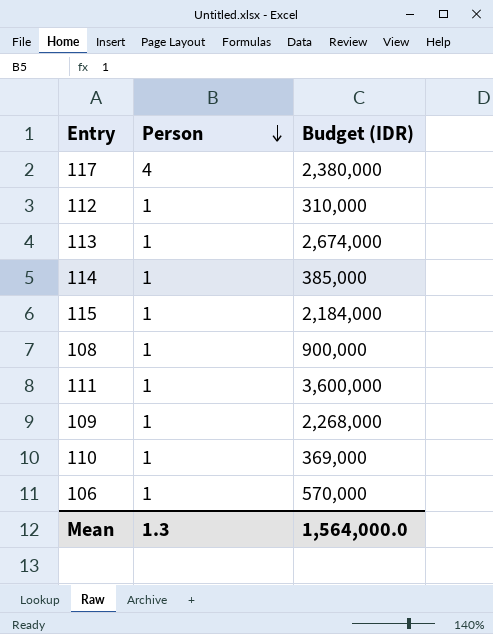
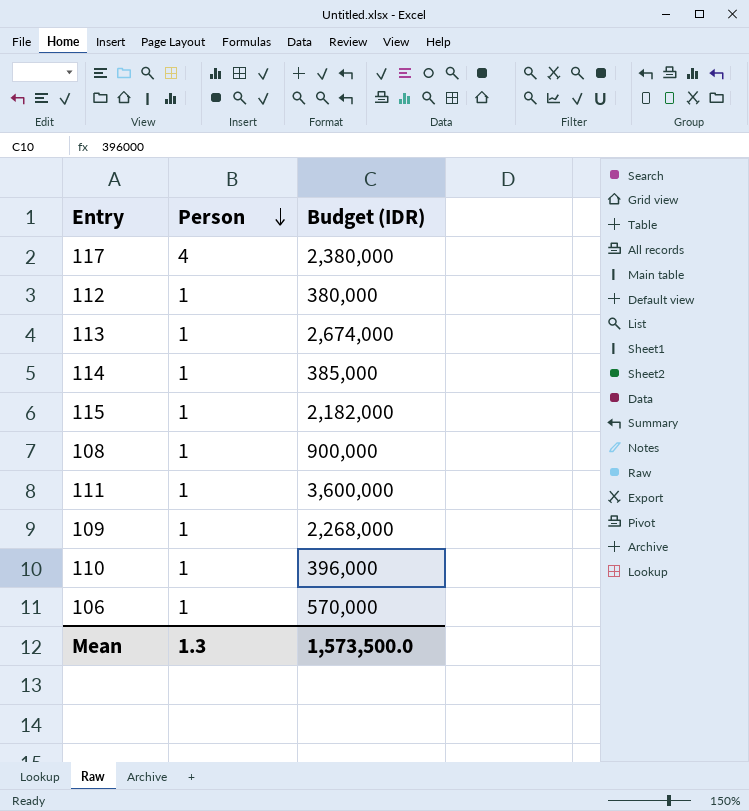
112 | Budget (IDR): 310,000 -> 380,000
115 | Budget (IDR): 2,184,000 -> 2,182,000
110 | Budget (IDR): 369,000 -> 396,000
Mean | Budget (IDR): 1,564,000.0 -> 1,573,500.0

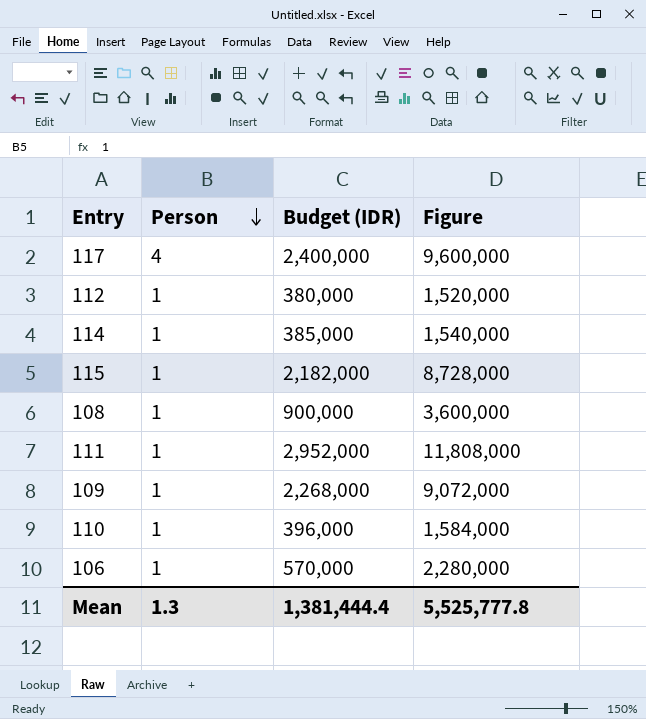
column Figure | formula: none -> [Budget (IDR)] * 4
row 113: 1 | 2,674,000 -> none
117 | Budget (IDR): 2,380,000 -> 2,400,000
111 | Budget (IDR): 3,600,000 -> 2,952,000
Mean | Budget (IDR): 1,573,500.0 -> 1,381,444.4

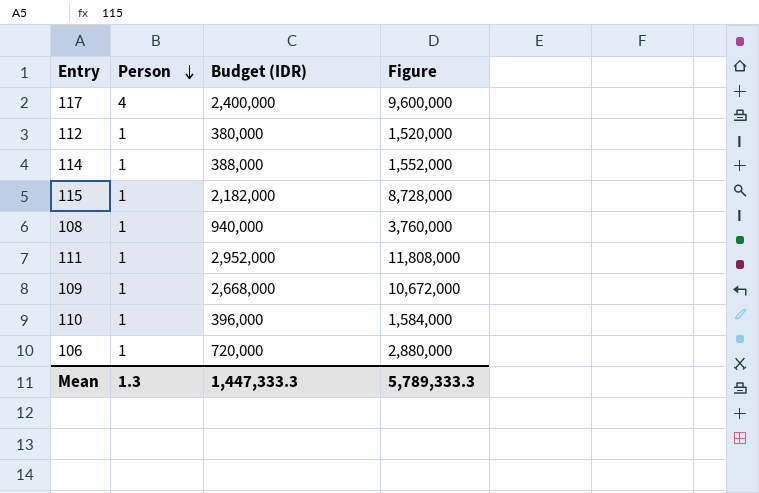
114 | Budget (IDR): 385,000 -> 388,000
114 | Figure: 1,540,000 -> 1,552,000
108 | Budget (IDR): 900,000 -> 940,000
108 | Figure: 3,600,000 -> 3,760,000
109 | Budget (IDR): 2,268,000 -> 2,668,000
109 | Figure: 9,072,000 -> 10,672,000
106 | Budget (IDR): 570,000 -> 720,000
106 | Figure: 2,280,000 -> 2,880,000
Mean | Budget (IDR): 1,381,444.4 -> 1,447,333.3
Mean | Figure: 5,525,777.8 -> 5,789,333.3

